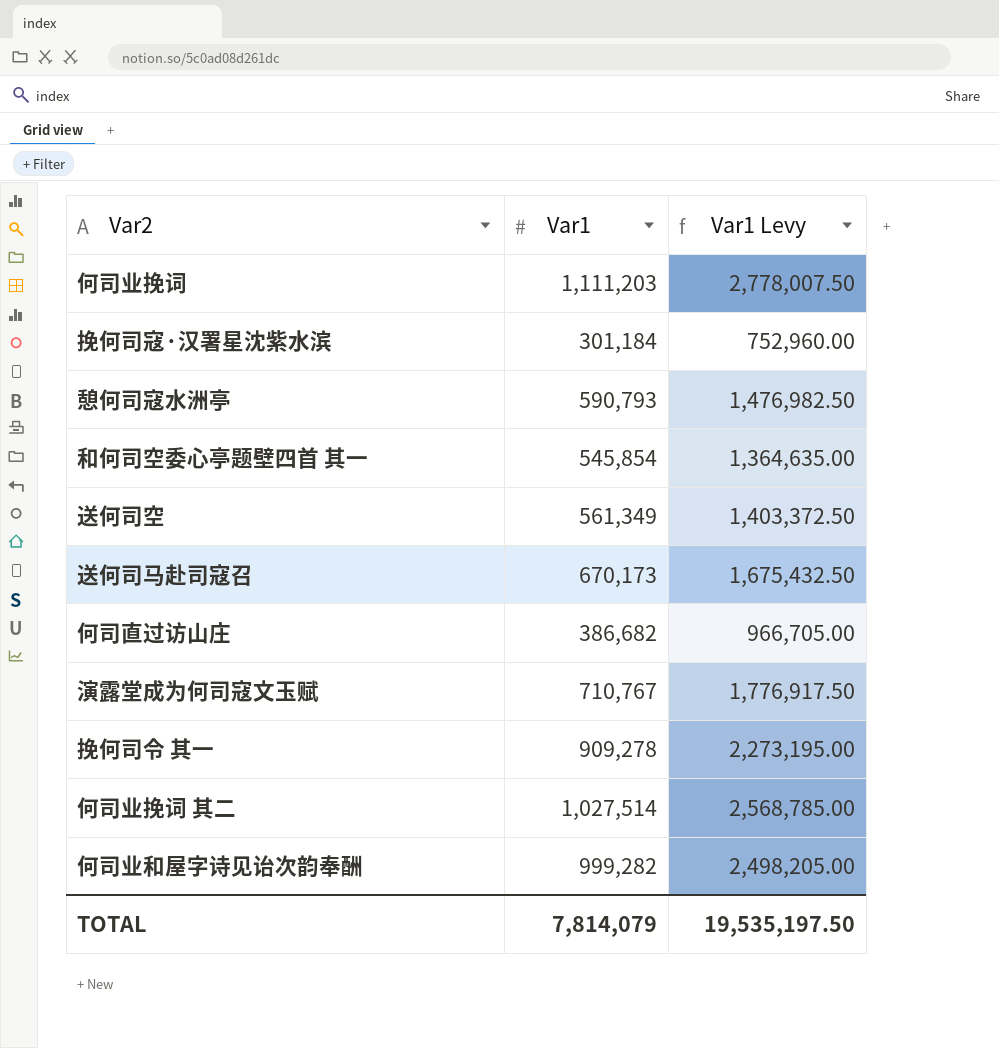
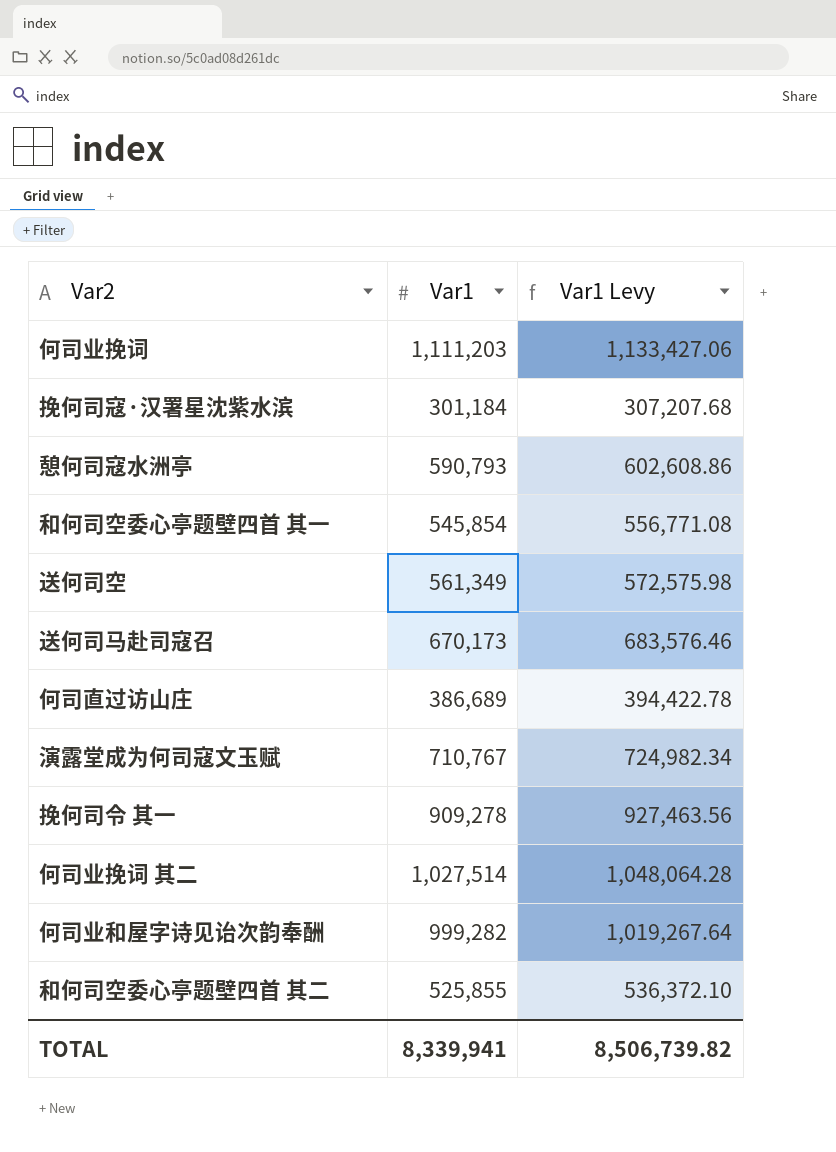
column Var1 Levy | formula: [Var1] * 2.5 -> [Var1] * 1.02
何司直过访山庄 | Var1: 386,682 -> 386,689
row 和何司空委心亭题壁四首 其二: none -> 525,855 | 536,372.10
TOTAL | Var1: 7,814,079 -> 8,339,941
TOTAL | Var1 Levy: 19,535,197.50 -> 8,506,739.82

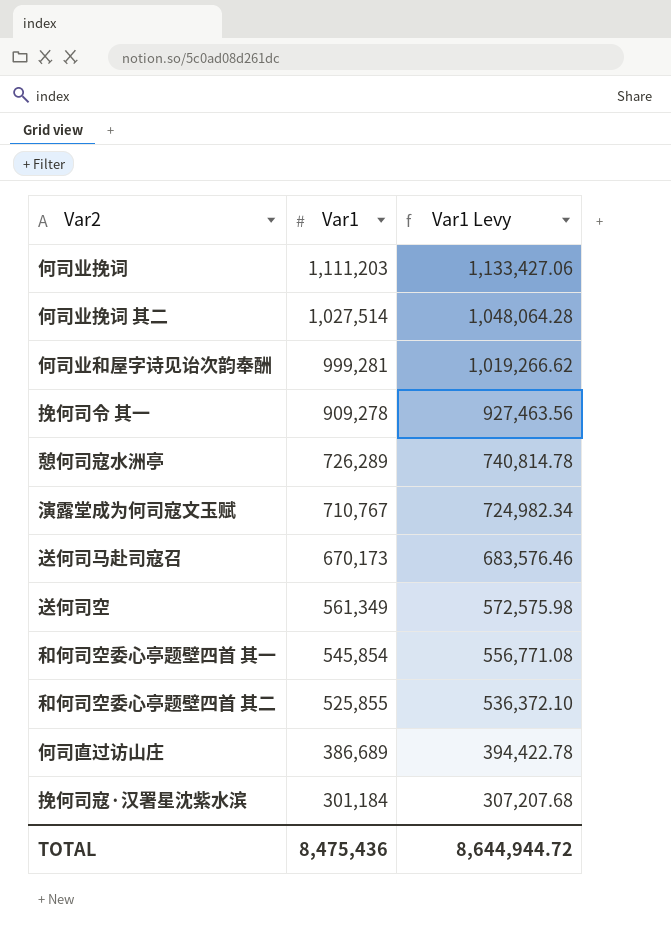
row order: none -> Var1 descending
何司业和屋字诗见诒次韵奉酬 | Var1: 999,282 -> 999,281
何司业和屋字诗见诒次韵奉酬 | Var1 Levy: 1,019,267.64 -> 1,019,266.62
憩何司寇水洲亭 | Var1: 590,793 -> 726,289
憩何司寇水洲亭 | Var1 Levy: 602,608.86 -> 740,814.78
TOTAL | Var1: 8,339,941 -> 8,475,436
TOTAL | Var1 Levy: 8,506,739.82 -> 8,644,944.72

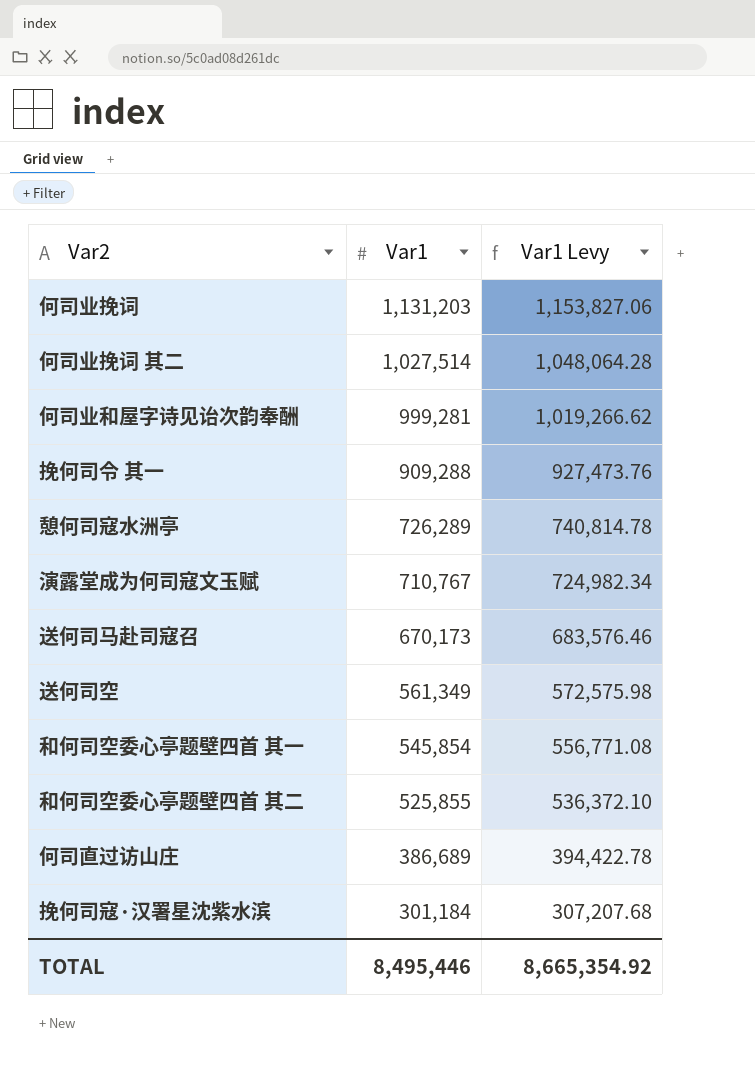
何司业挽词 | Var1: 1,111,203 -> 1,131,203
何司业挽词 | Var1 Levy: 1,133,427.06 -> 1,153,827.06
挽何司令 其一 | Var1: 909,278 -> 909,288
挽何司令 其一 | Var1 Levy: 927,463.56 -> 927,473.76
TOTAL | Var1: 8,475,436 -> 8,495,446
TOTAL | Var1 Levy: 8,644,944.72 -> 8,665,354.92

